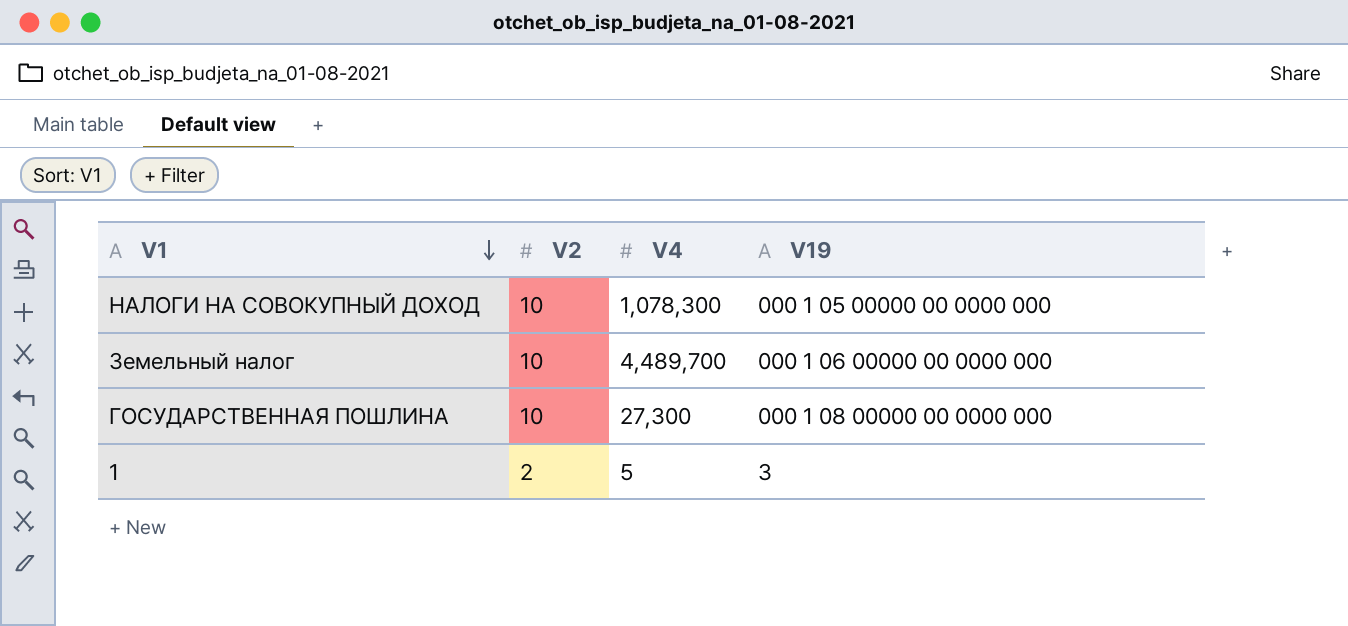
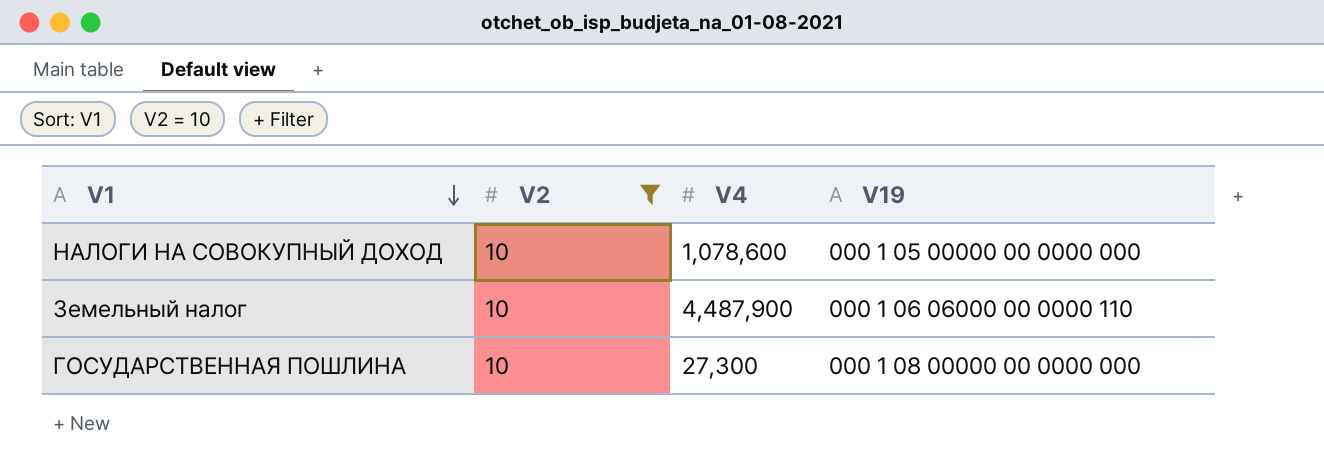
filter: none -> V2 = 10
НАЛОГИ НА СОВОКУПНЫЙ ДОХОД | V4: 1,078,300 -> 1,078,600
Земельный налог | V4: 4,489,700 -> 4,487,900
Земельный налог | V19: 000 1 06 00000 00 0000 000 -> 000 1 06 06000 00 0000 110

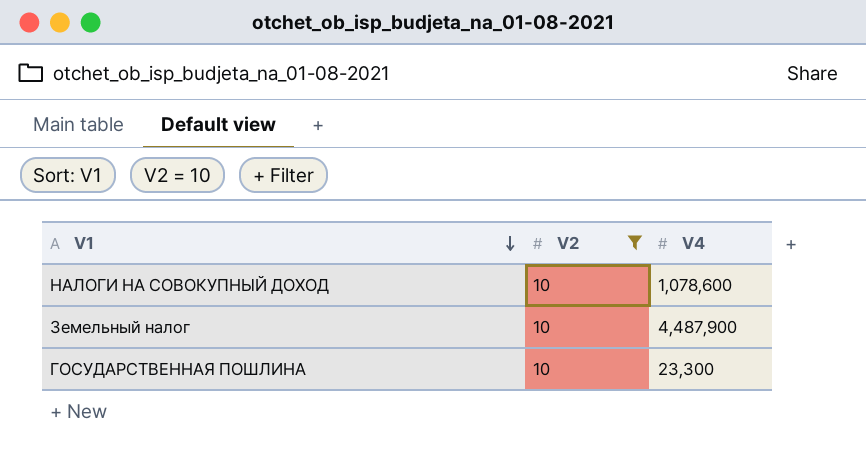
column V19 | position: 4 -> none
ГОСУДАРСТВЕННАЯ ПОШЛИНА | V4: 27,300 -> 23,300

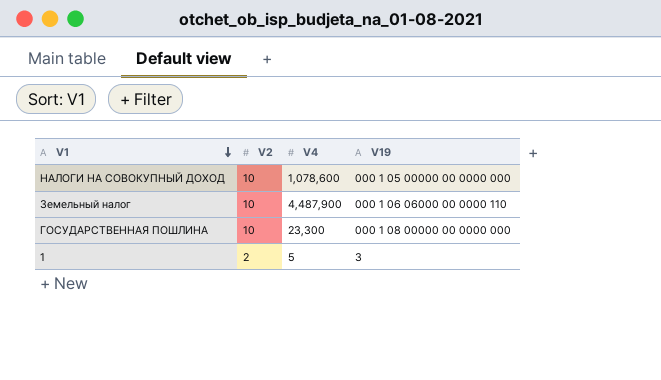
filter: V2 = 10 -> none
column V19 | position: none -> 4

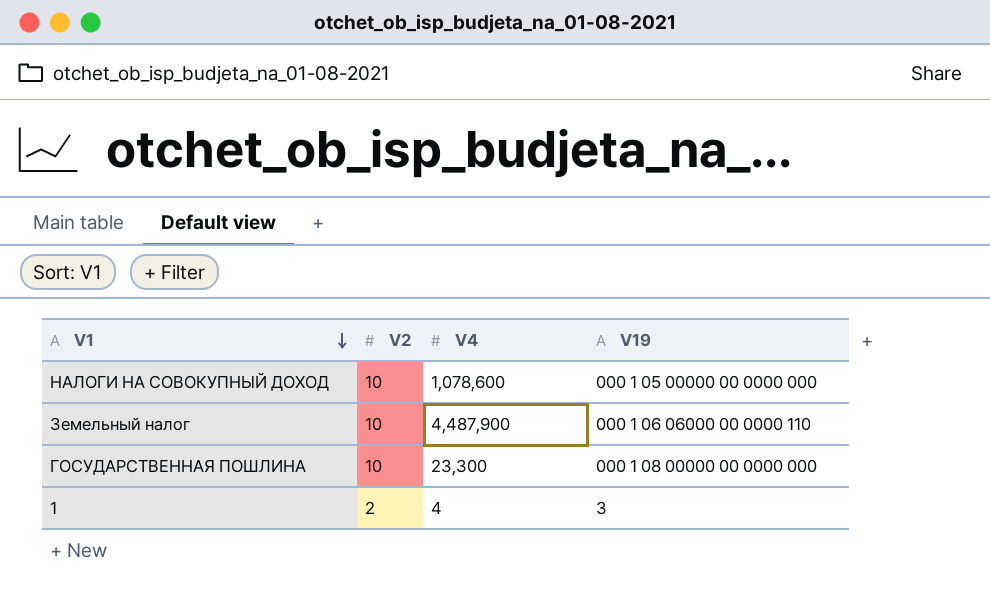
1 | V4: 5 -> 4

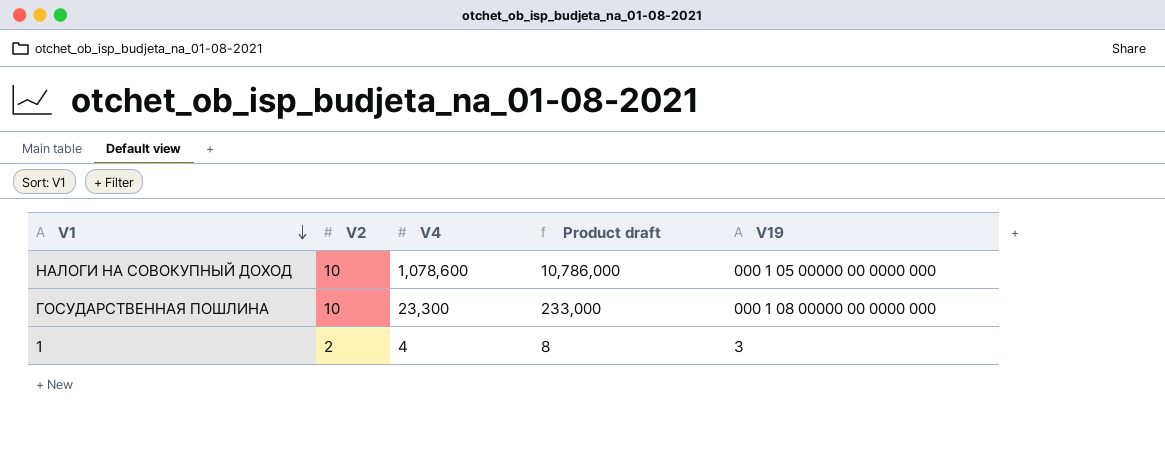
column Product draft | formula: none -> [V2] * [V4]
row Земельный налог: 10 | 4,487,900 | 000 1 06 06000 00 0000 110 -> none

